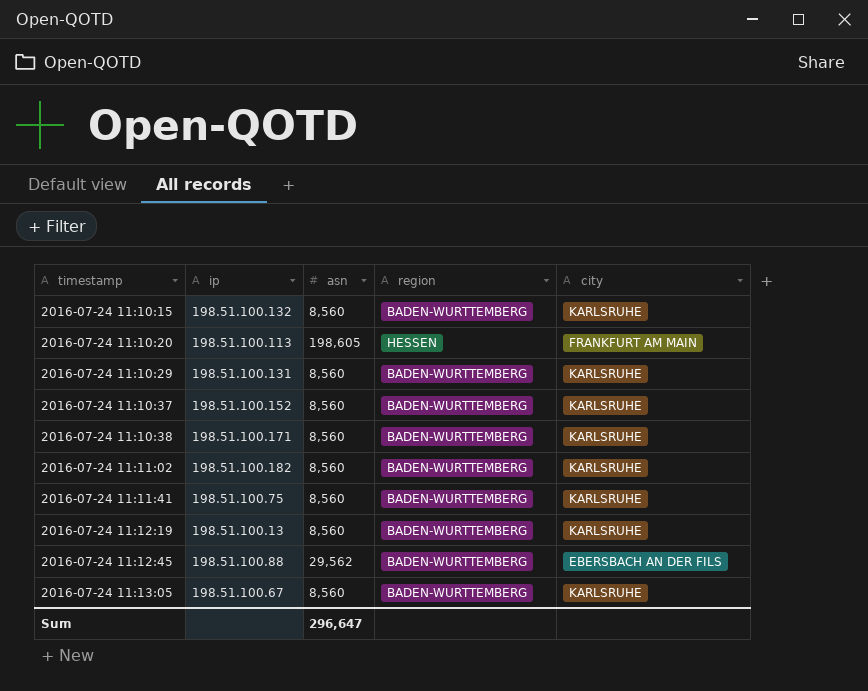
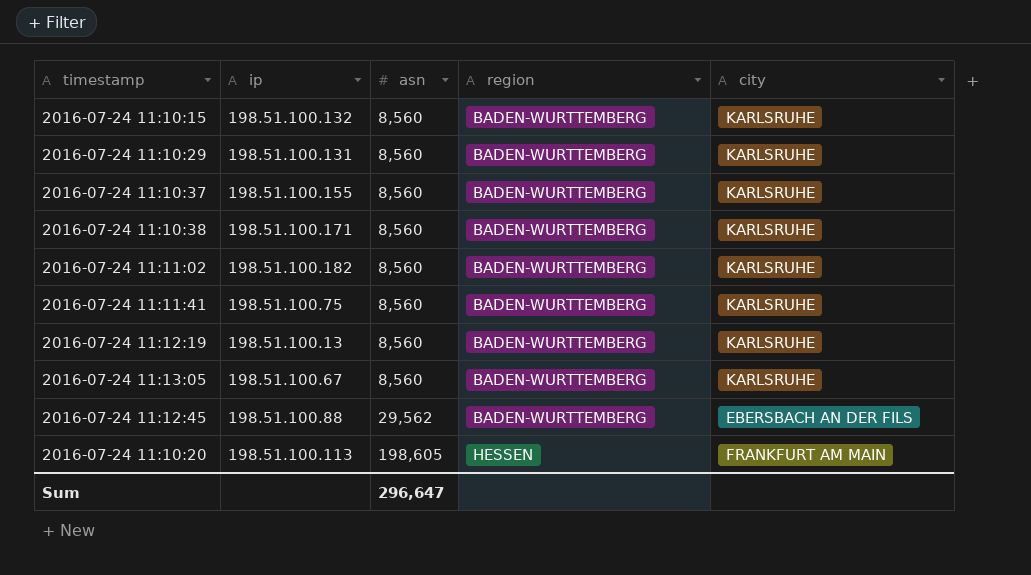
row order: timestamp ascending -> asn ascending
2016-07-24 11:10:37 | ip: 198.51.100.152 -> 198.51.100.155

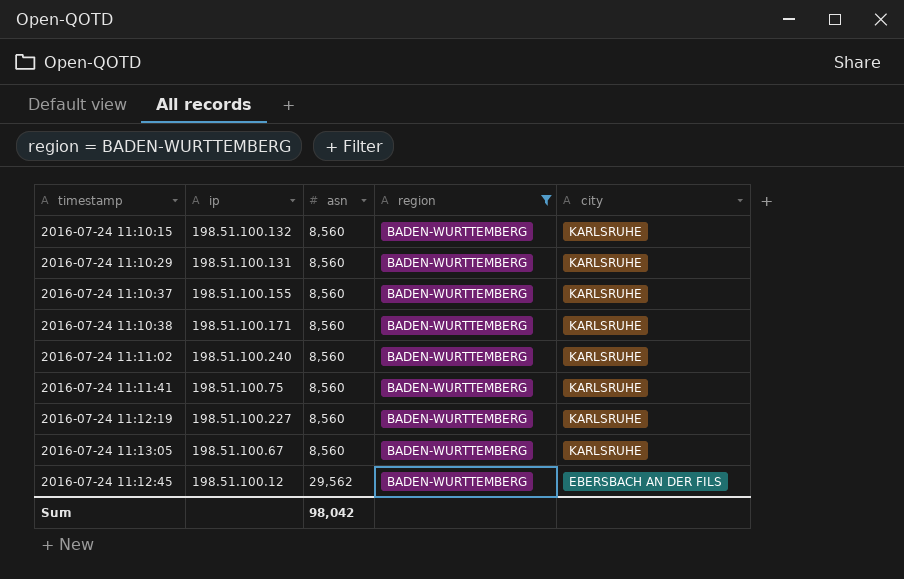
filter: none -> region = BADEN-WURTTEMBERG
2016-07-24 11:11:02 | ip: 198.51.100.182 -> 198.51.100.240
2016-07-24 11:12:19 | ip: 198.51.100.13 -> 198.51.100.227
2016-07-24 11:12:45 | ip: 198.51.100.88 -> 198.51.100.12
Sum | asn: 296,647 -> 98,042

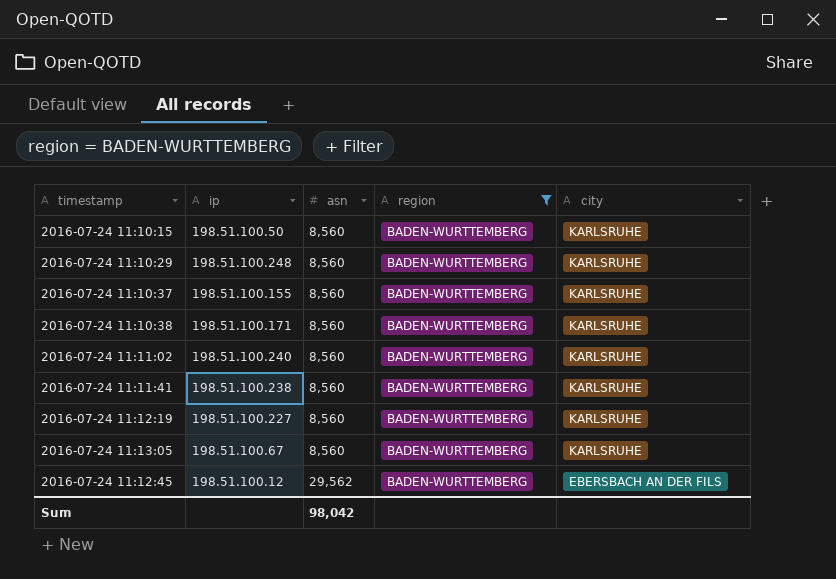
2016-07-24 11:10:15 | ip: 198.51.100.132 -> 198.51.100.50
2016-07-24 11:10:29 | ip: 198.51.100.131 -> 198.51.100.248
2016-07-24 11:11:41 | ip: 198.51.100.75 -> 198.51.100.238

